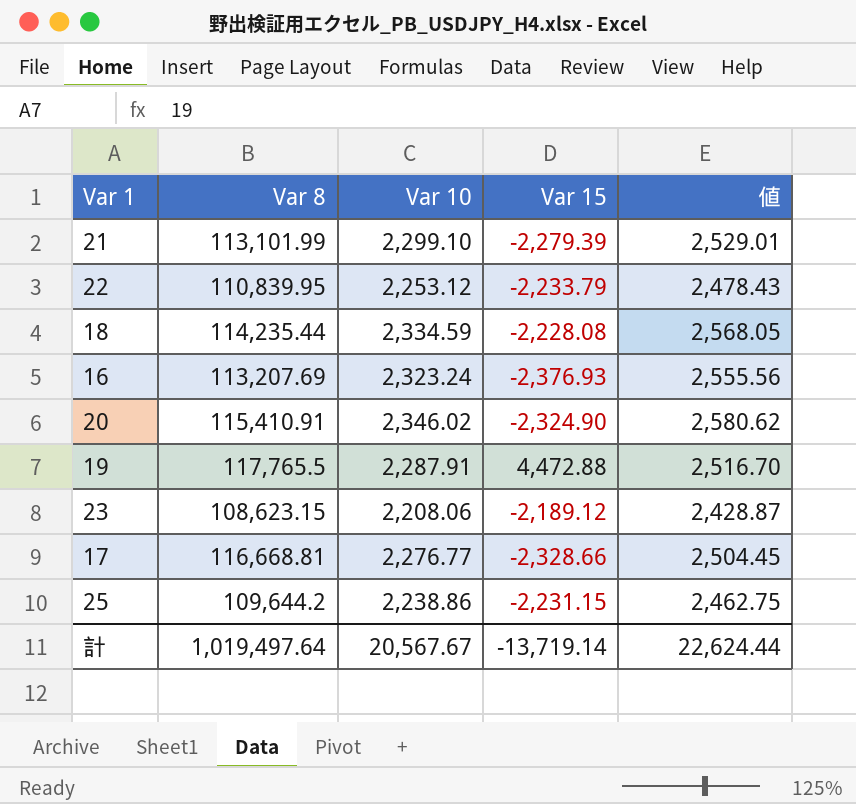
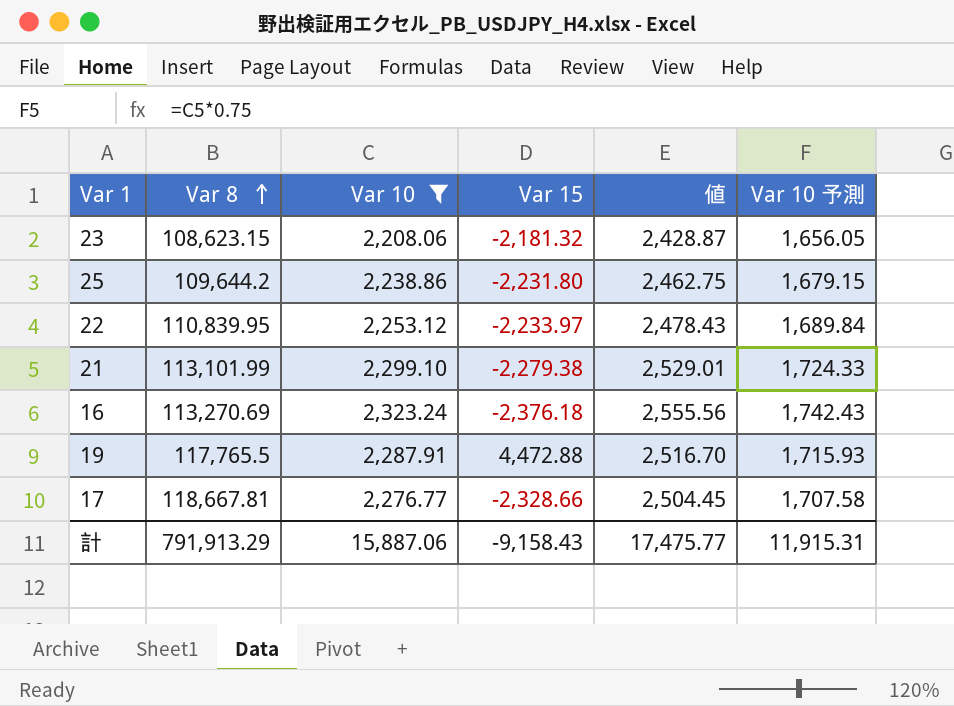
filter: none -> Var 10 <= 2,323.24
row order: none -> Var 8 ascending
column Var 10 予測 | formula: none -> [Var 10] * 0.75
23 | Var 15: -2,189.12 -> -2,181.32
25 | Var 15: -2,231.15 -> -2,231.80
22 | Var 15: -2,233.79 -> -2,233.97
21 | Var 15: -2,279.39 -> -2,279.38
16 | Var 8: 113,207.69 -> 113,270.69
16 | Var 15: -2,376.93 -> -2,376.18
17 | Var 8: 116,668.81 -> 118,667.81
計 | Var 8: 1,019,497.64 -> 791,913.29
計 | Var 10: 20,567.67 -> 15,887.06
計 | Var 15: -13,719.14 -> -9,158.43
計 | 値: 22,624.44 -> 17,475.77

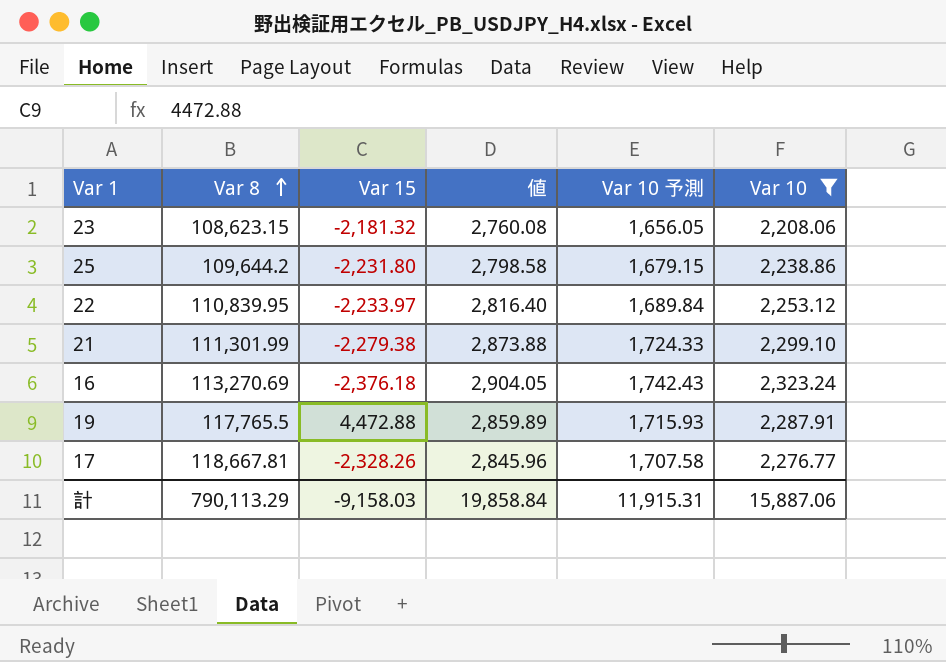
column 値 | formula: [Var 10] * 1.1 -> [Var 10] * 1.25
column Var 10 | position: 3 -> 6
21 | Var 8: 113,101.99 -> 111,301.99
17 | Var 15: -2,328.66 -> -2,328.26
計 | Var 8: 791,913.29 -> 790,113.29
計 | Var 15: -9,158.43 -> -9,158.03
計 | 値: 17,475.77 -> 19,858.84

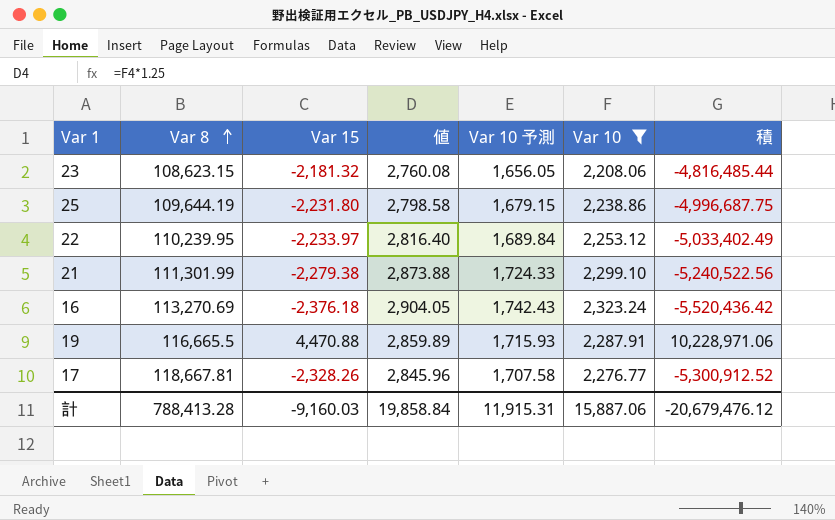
column 積 | formula: none -> [Var 15] * [Var 10]
25 | Var 8: 109,644.2 -> 109,644.19
22 | Var 8: 110,839.95 -> 110,239.95
19 | Var 8: 117,765.5 -> 116,665.5
19 | Var 15: 4,472.88 -> 4,470.88
計 | Var 8: 790,113.29 -> 788,413.28
計 | Var 15: -9,158.03 -> -9,160.03

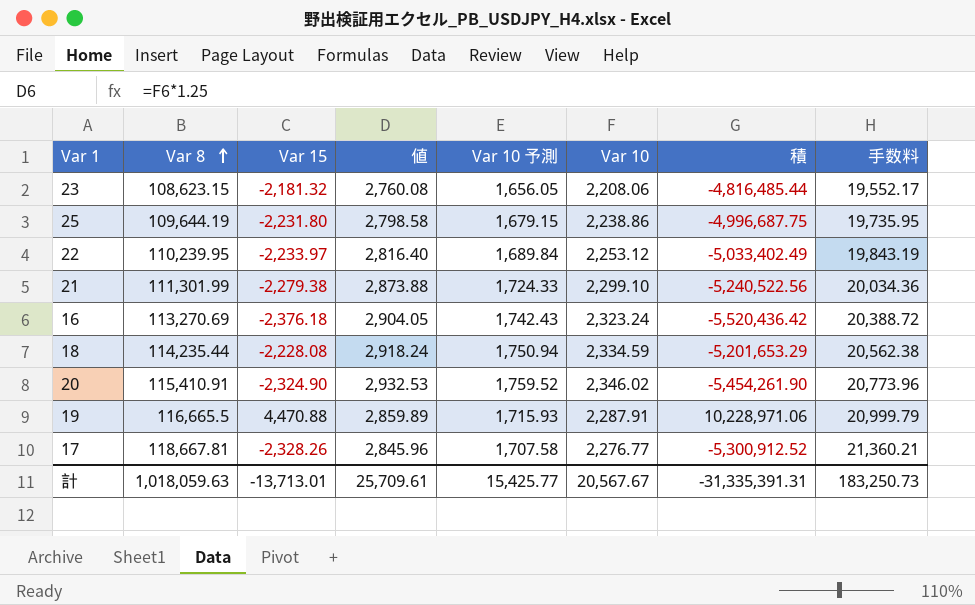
filter: Var 10 <= 2,323.24 -> none
column 手数料 | formula: none -> [Var 8] * 0.18
計 | Var 8: 788,413.28 -> 1,018,059.63
計 | Var 15: -9,160.03 -> -13,713.01
計 | 値: 19,858.84 -> 25,709.61
計 | Var 10 予測: 11,915.31 -> 15,425.77
計 | Var 10: 15,887.06 -> 20,567.67
計 | 積: -20,679,476.12 -> -31,335,391.31

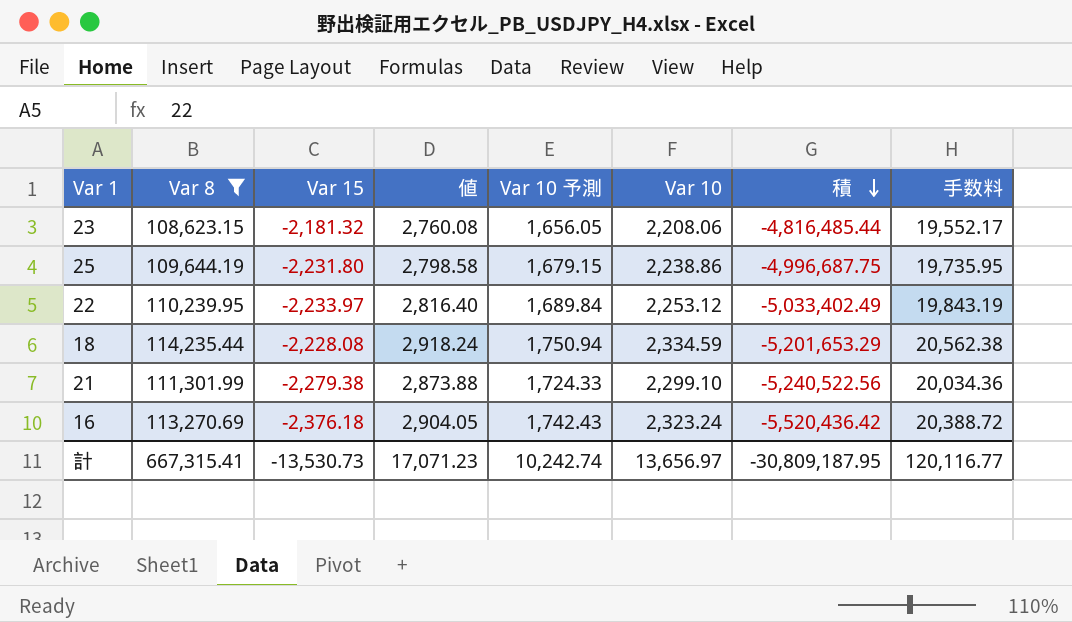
filter: none -> Var 8 <= 114,235.44
row order: Var 8 ascending -> 積 descending
計 | Var 8: 1,018,059.63 -> 667,315.41
計 | Var 15: -13,713.01 -> -13,530.73
計 | 値: 25,709.61 -> 17,071.23
計 | Var 10 予測: 15,425.77 -> 10,242.74
計 | Var 10: 20,567.67 -> 13,656.97
計 | 積: -31,335,391.31 -> -30,809,187.95
計 | 手数料: 183,250.73 -> 120,116.77

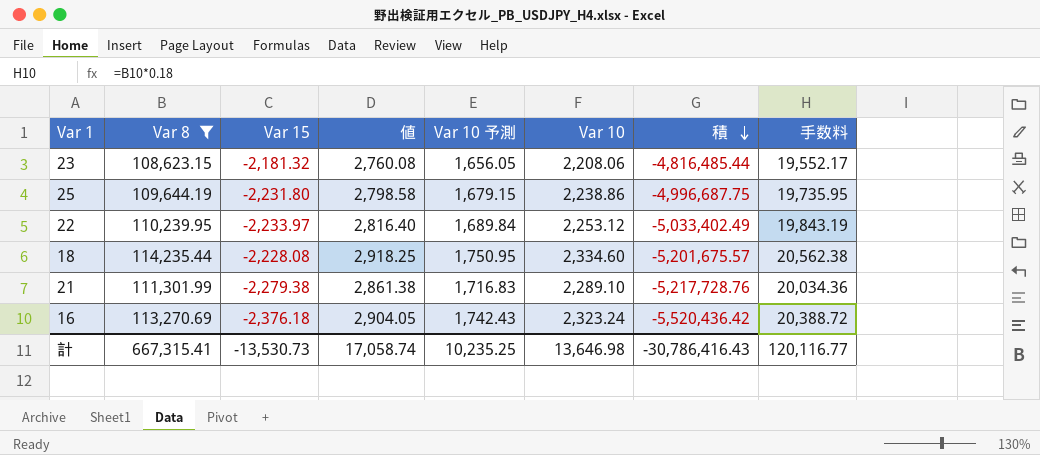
18 | 値: 2,918.24 -> 2,918.25
18 | Var 10 予測: 1,750.94 -> 1,750.95
18 | Var 10: 2,334.59 -> 2,334.60
18 | 積: -5,201,653.29 -> -5,201,675.57
21 | 値: 2,873.88 -> 2,861.38
21 | Var 10 予測: 1,724.33 -> 1,716.83
21 | Var 10: 2,299.10 -> 2,289.10
21 | 積: -5,240,522.56 -> -5,217,728.76
計 | 値: 17,071.23 -> 17,058.74
計 | Var 10 予測: 10,242.74 -> 10,235.25
計 | Var 10: 13,656.97 -> 13,646.98
計 | 積: -30,809,187.95 -> -30,786,416.43

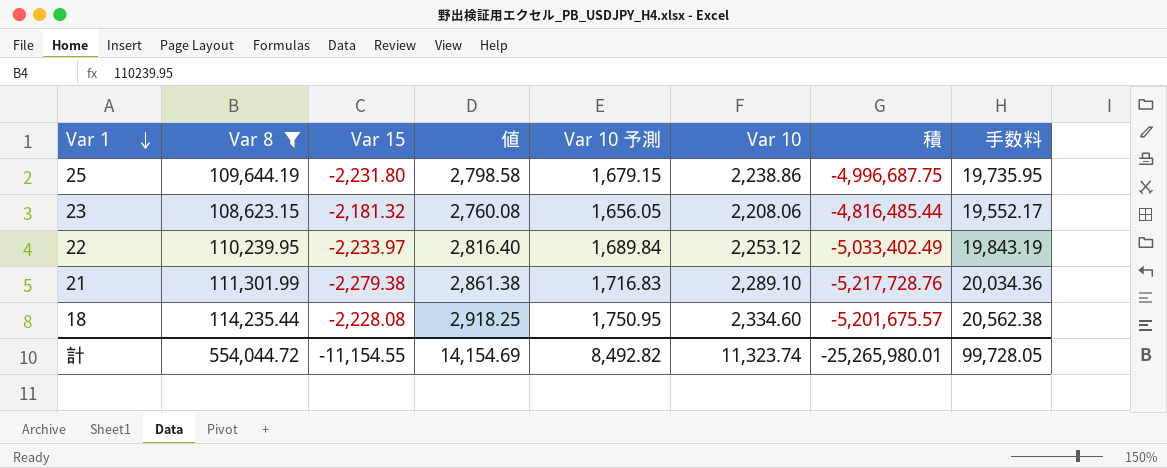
row order: 積 descending -> Var 1 descending
row 16: 113,270.69 | -2,376.18 | 2,904.05 | 1,742.43 | 2,323.24 | -5,520,436.42 | 20,388.72 -> none
計 | Var 8: 667,315.41 -> 554,044.72
計 | Var 15: -13,530.73 -> -11,154.55
計 | 値: 17,058.74 -> 14,154.69
計 | Var 10 予測: 10,235.25 -> 8,492.82
計 | Var 10: 13,646.98 -> 11,323.74
計 | 積: -30,786,416.43 -> -25,265,980.01
計 | 手数料: 120,116.77 -> 99,728.05

